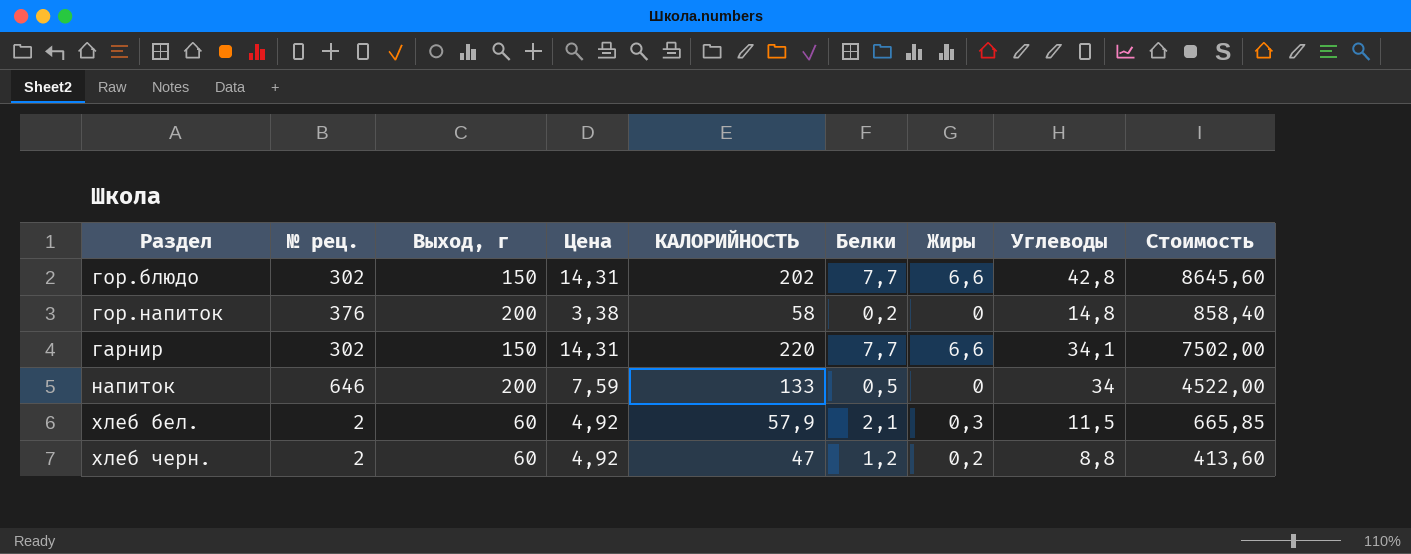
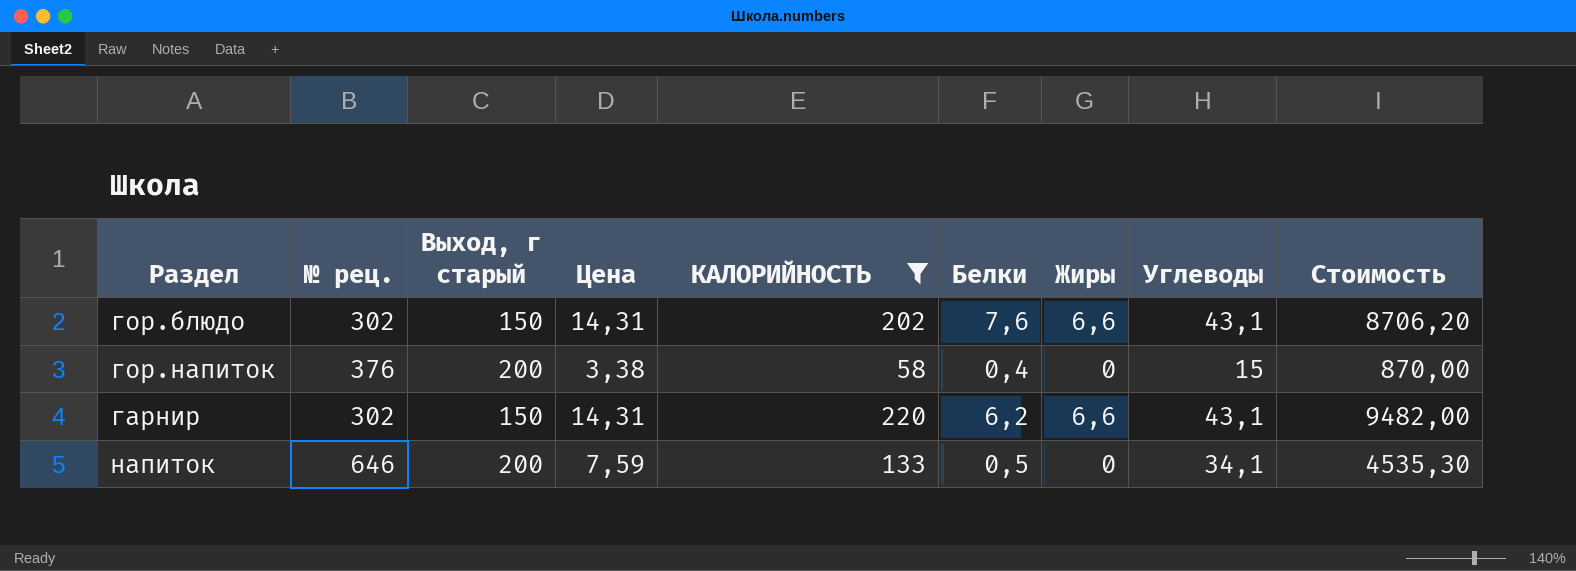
filter: none -> КАЛОРИЙНОСТЬ >= 58
column name: Выход, г -> Выход, г старый
гор.блюдо | Белки: 7,7 -> 7,6
гор.блюдо | Углеводы: 42,8 -> 43,1
гор.блюдо | Стоимость: 8645,60 -> 8706,20
гор.напиток | Белки: 0,2 -> 0,4
гор.напиток | Углеводы: 14,8 -> 15
гор.напиток | Стоимость: 858,40 -> 870,00
гарнир | Белки: 7,7 -> 6,2
гарнир | Углеводы: 34,1 -> 43,1
гарнир | Стоимость: 7502,00 -> 9482,00
напиток | Углеводы: 34 -> 34,1
напиток | Стоимость: 4522,00 -> 4535,30

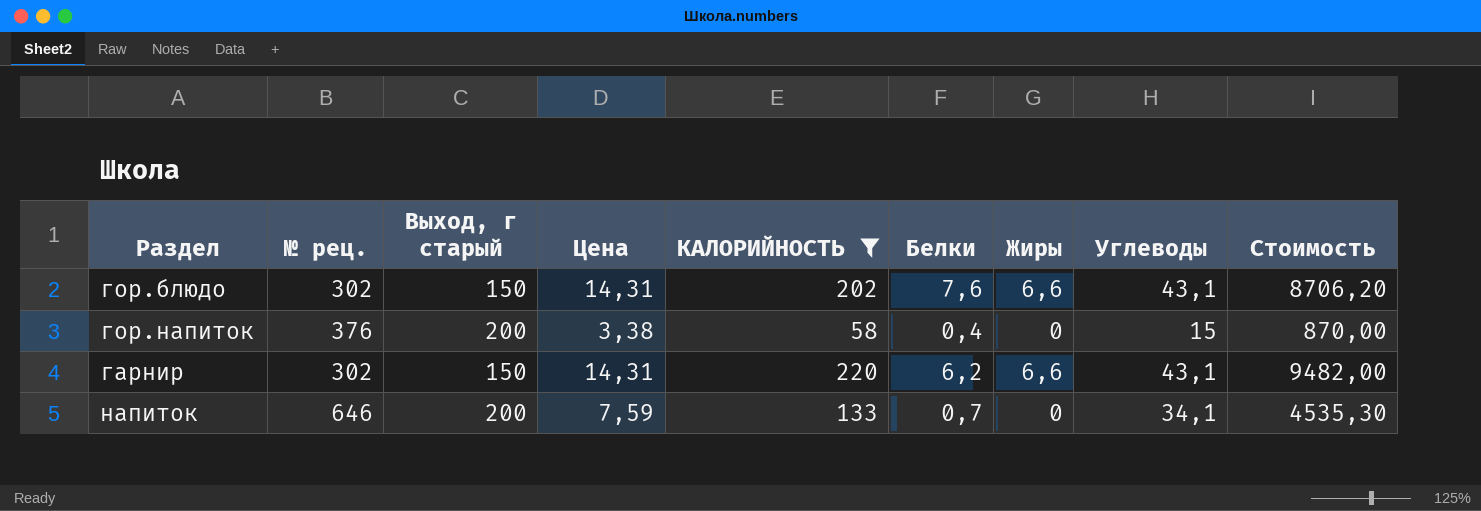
напиток | Белки: 0,5 -> 0,7

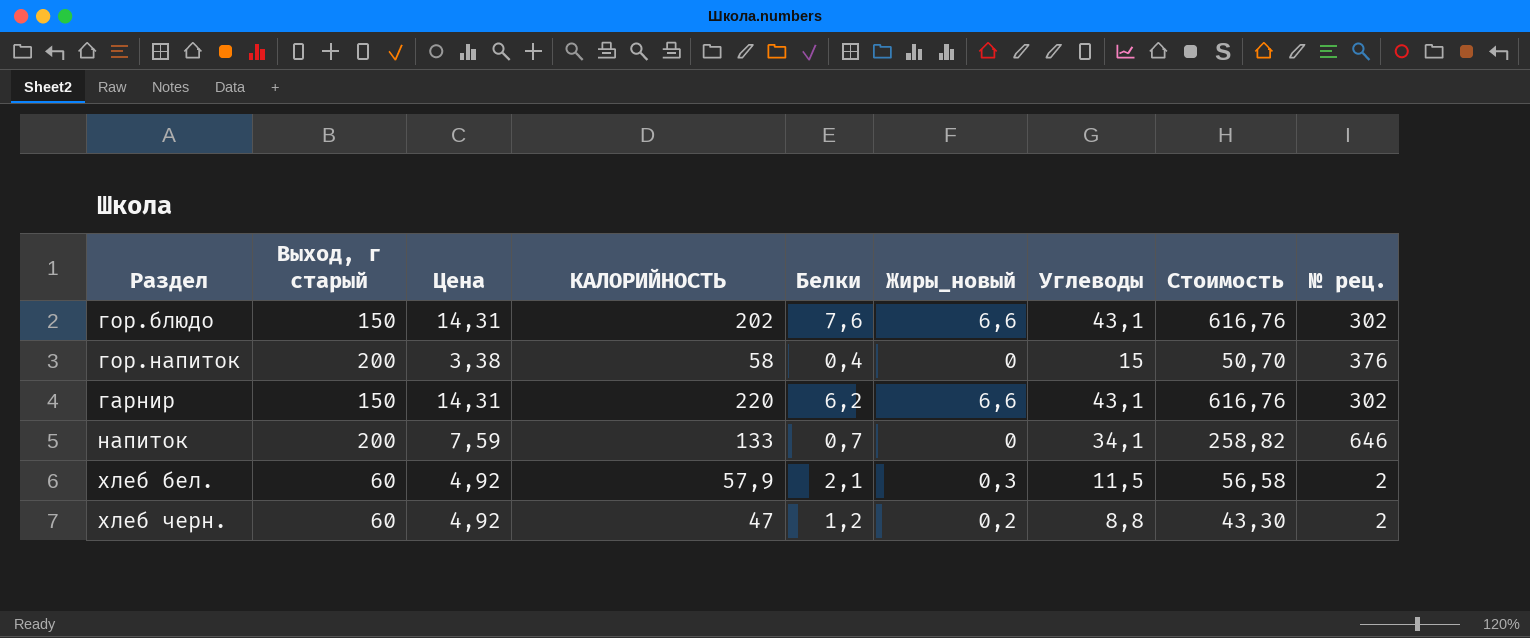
filter: КАЛОРИЙНОСТЬ >= 58 -> none
column name: Жиры -> Жиры_новый
column Стоимость | formula: [КАЛОРИЙНОСТЬ] * [Углеводы] -> [Цена] * [Углеводы]
column № рец. | position: 2 -> 9

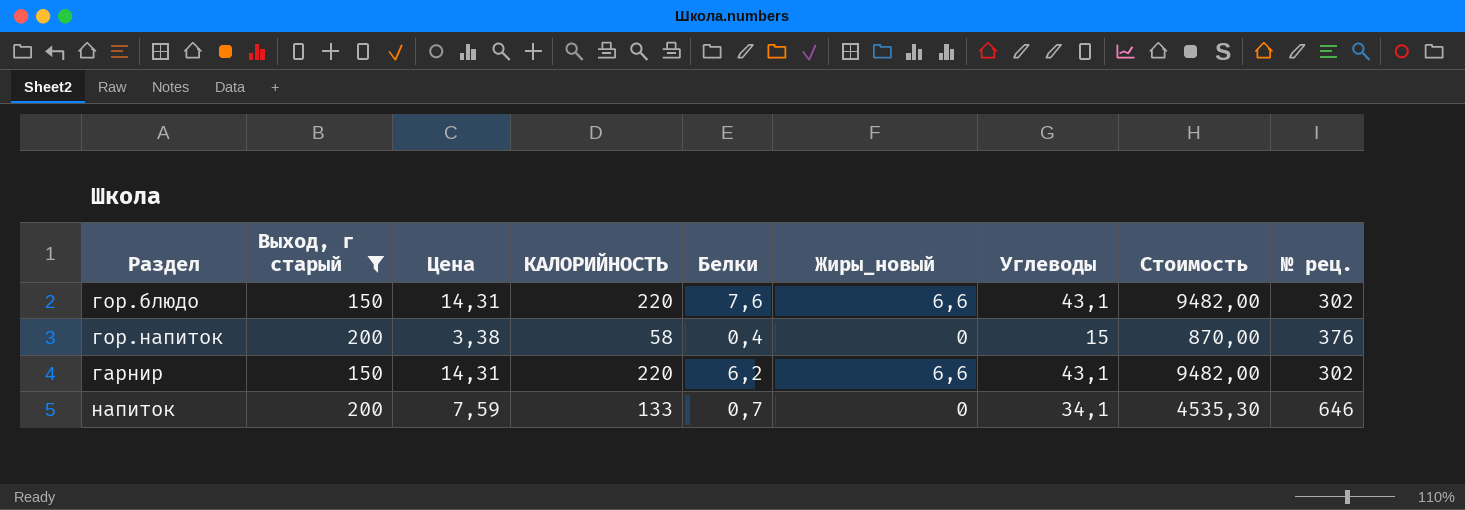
filter: none -> Выход, г старый != 60
column Стоимость | formula: [Цена] * [Углеводы] -> [КАЛОРИЙНОСТЬ] * [Углеводы]
гор.блюдо | КАЛОРИЙНОСТЬ: 202 -> 220

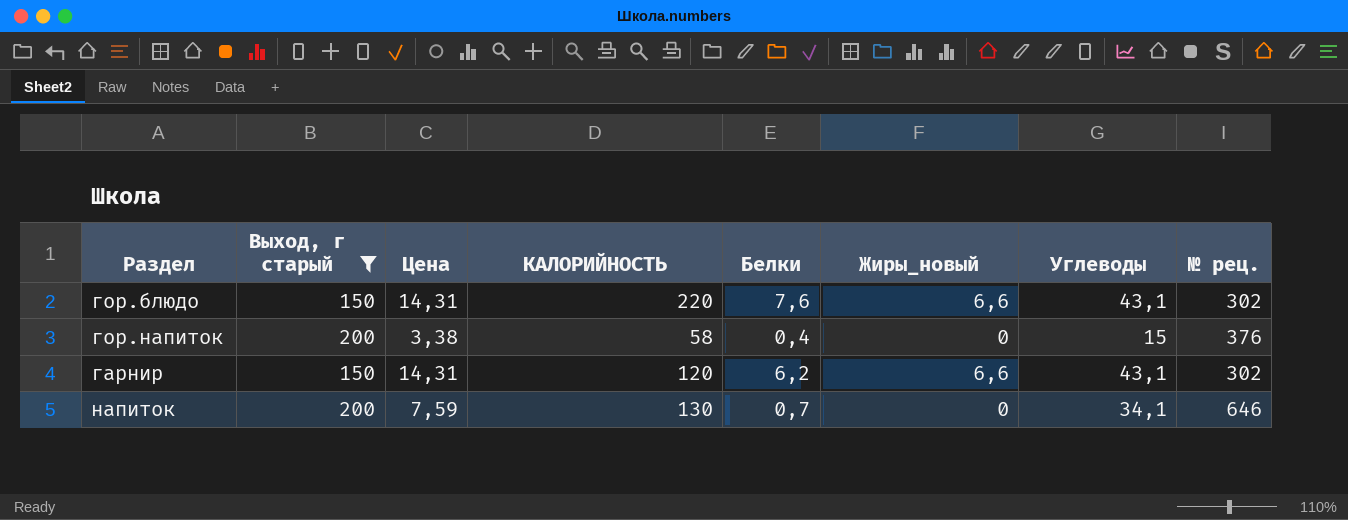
column Стоимость | formula: [КАЛОРИЙНОСТЬ] * [Углеводы] -> none
гарнир | КАЛОРИЙНОСТЬ: 220 -> 120
напиток | КАЛОРИЙНОСТЬ: 133 -> 130

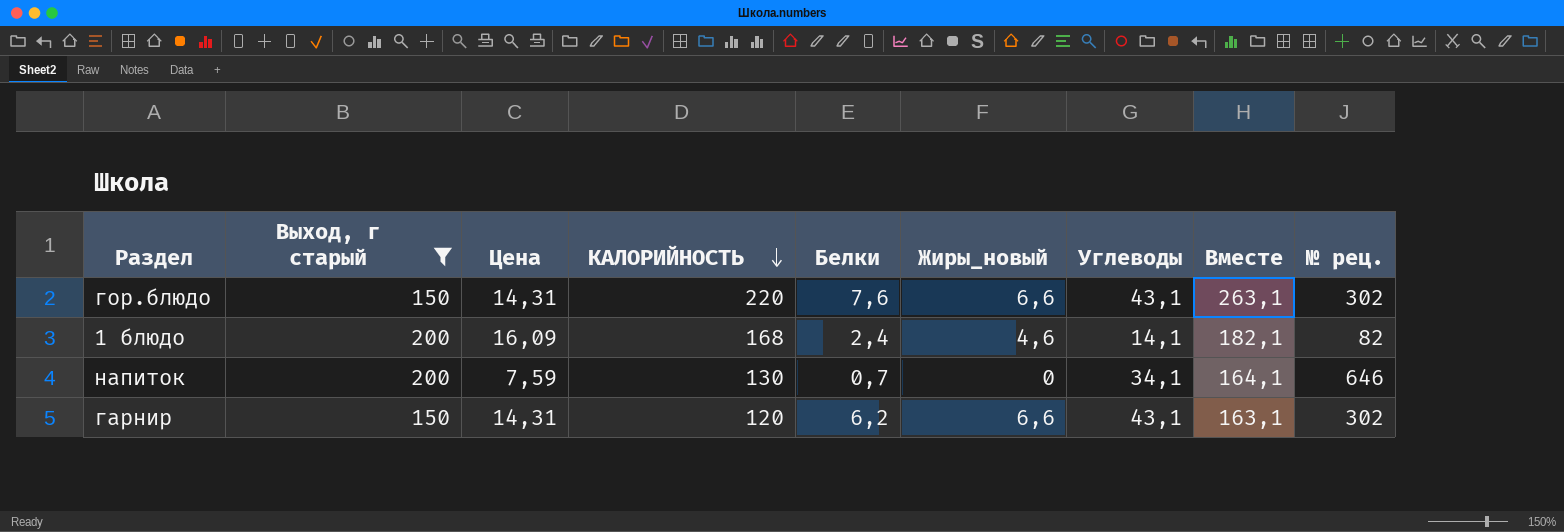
row order: none -> КАЛОРИЙНОСТЬ descending
column Вместе | formula: none -> [КАЛОРИЙНОСТЬ] + [Углеводы]
row гор.напиток: 200 | 3,38 | 58 | 0,4 | 0 | 15 | 376 -> none
row 1 блюдо: none -> 200 | 16,09 | 168 | 2,4 | 4,6 | 14,1 | 182,1 | 82

